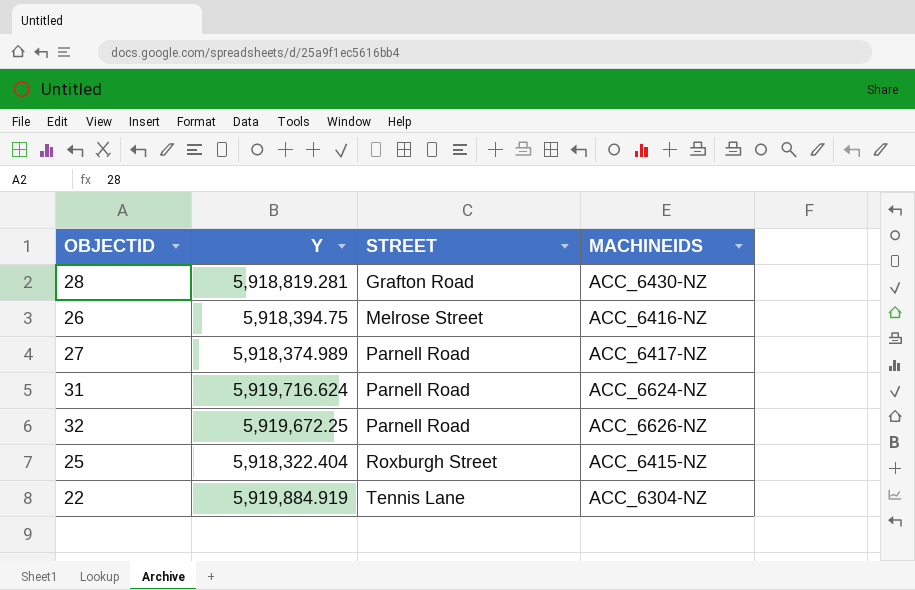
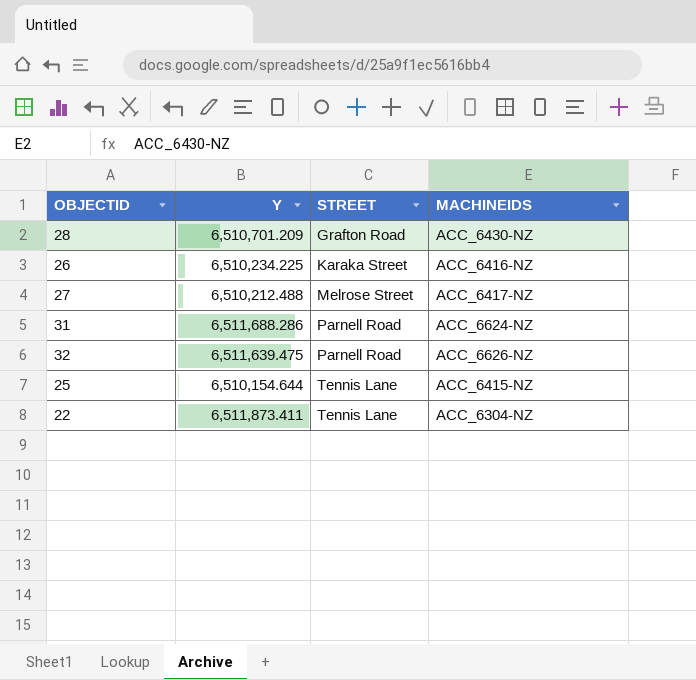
28 | Y: 5,918,819.281 -> 6,510,701.209
26 | Y: 5,918,394.75 -> 6,510,234.225
26 | STREET: Melrose Street -> Karaka Street
27 | Y: 5,918,374.989 -> 6,510,212.488
27 | STREET: Parnell Road -> Melrose Street
31 | Y: 5,919,716.624 -> 6,511,688.286
32 | Y: 5,919,672.25 -> 6,511,639.475
25 | Y: 5,918,322.404 -> 6,510,154.644
25 | STREET: Roxburgh Street -> Tennis Lane
22 | Y: 5,919,884.919 -> 6,511,873.411

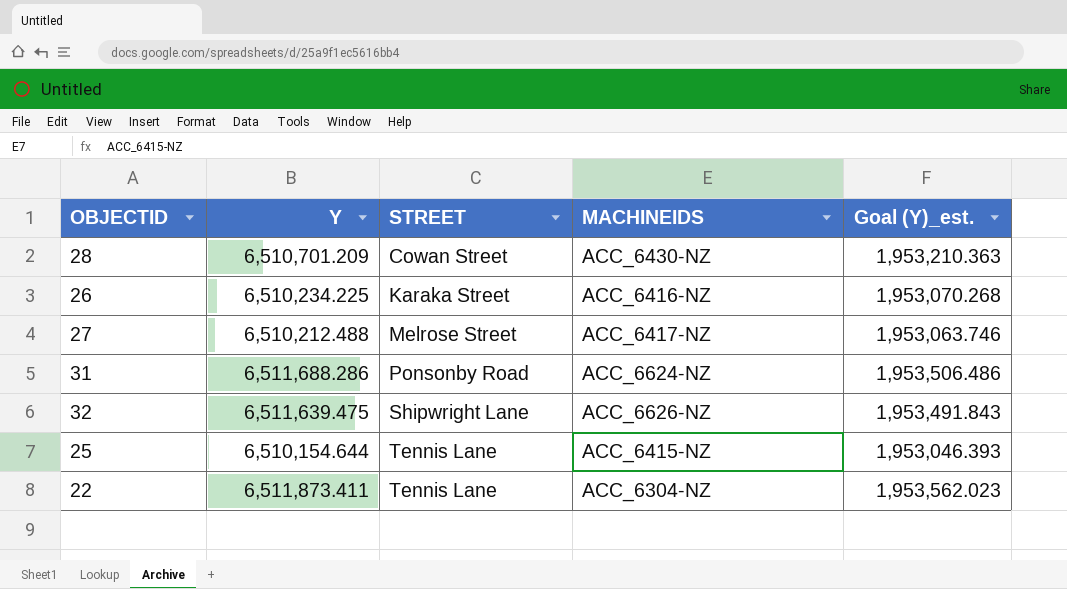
column Goal (Y)_est. | formula: none -> [Y] * 0.3
28 | STREET: Grafton Road -> Cowan Street
31 | STREET: Parnell Road -> Ponsonby Road
32 | STREET: Parnell Road -> Shipwright Lane

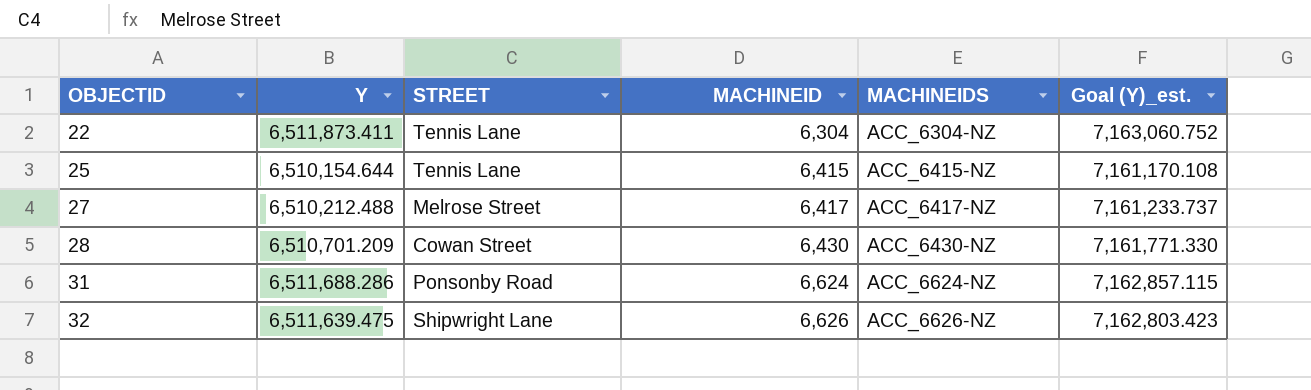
row order: STREET ascending -> OBJECTID ascending
column MACHINEID | position: none -> 4
column Goal (Y)_est. | formula: [Y] * 0.3 -> [Y] * 1.1
row 26: 6,510,234.225 | Karaka Street | ACC_6416-NZ | 1,953,070.268 -> none

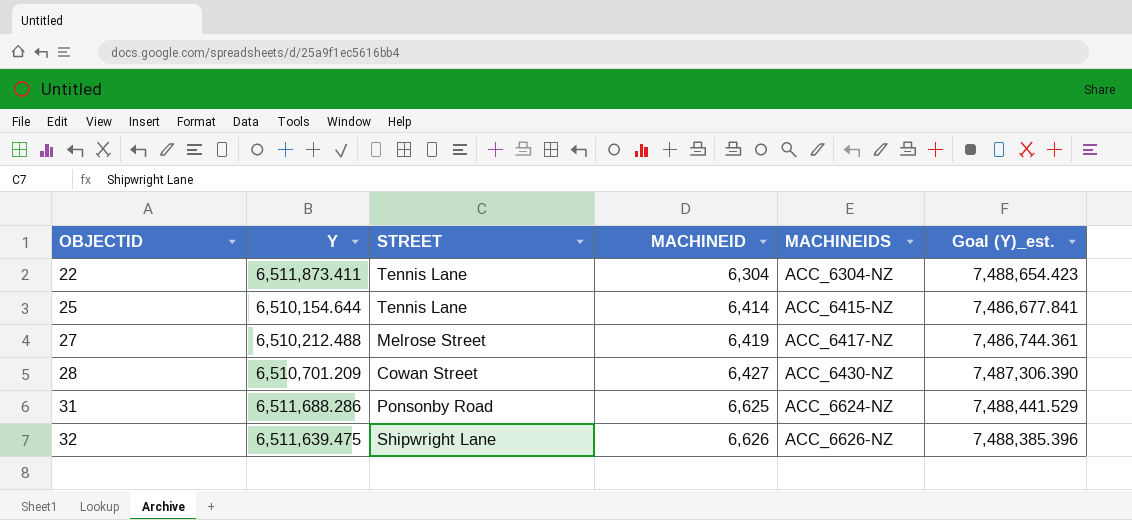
column Goal (Y)_est. | formula: [Y] * 1.1 -> [Y] * 1.15
25 | MACHINEID: 6,415 -> 6,414
27 | MACHINEID: 6,417 -> 6,419
28 | MACHINEID: 6,430 -> 6,427
31 | MACHINEID: 6,624 -> 6,625

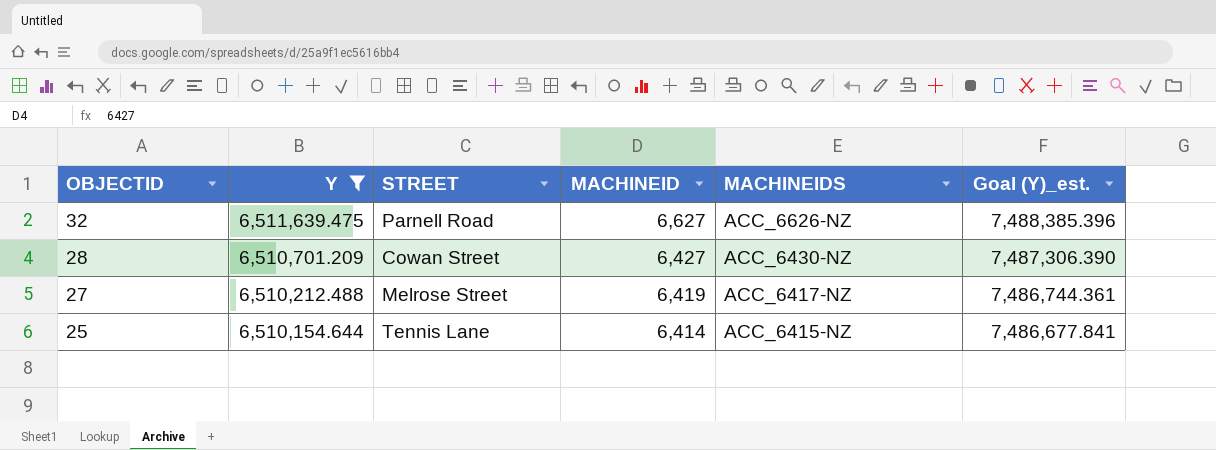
filter: none -> Y <= 6,511,639.475
row order: OBJECTID ascending -> OBJECTID descending
32 | STREET: Shipwright Lane -> Parnell Road
32 | MACHINEID: 6,626 -> 6,627

